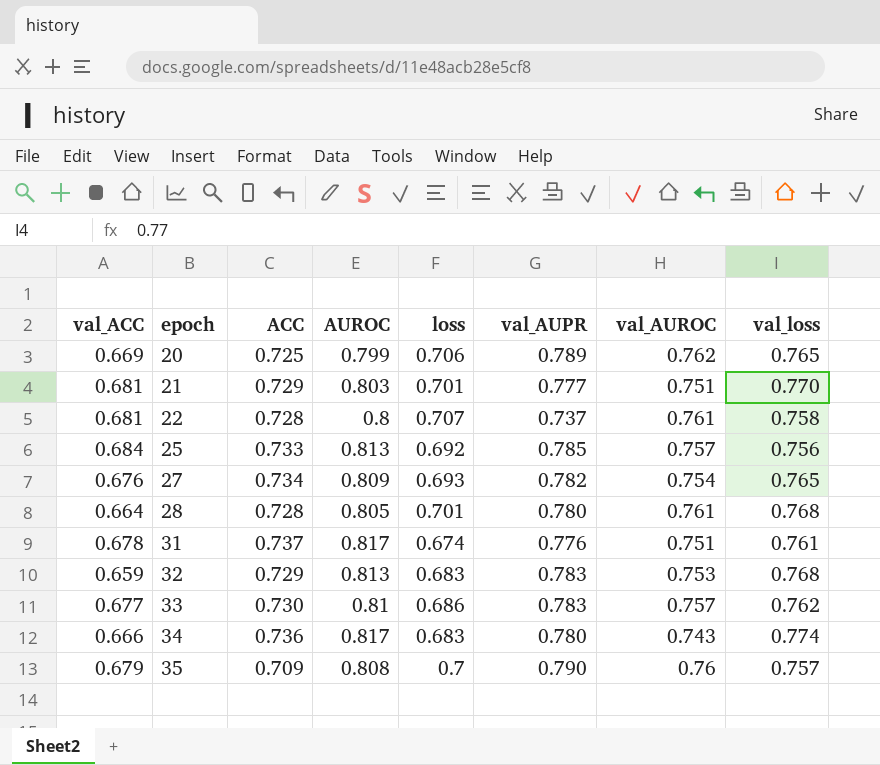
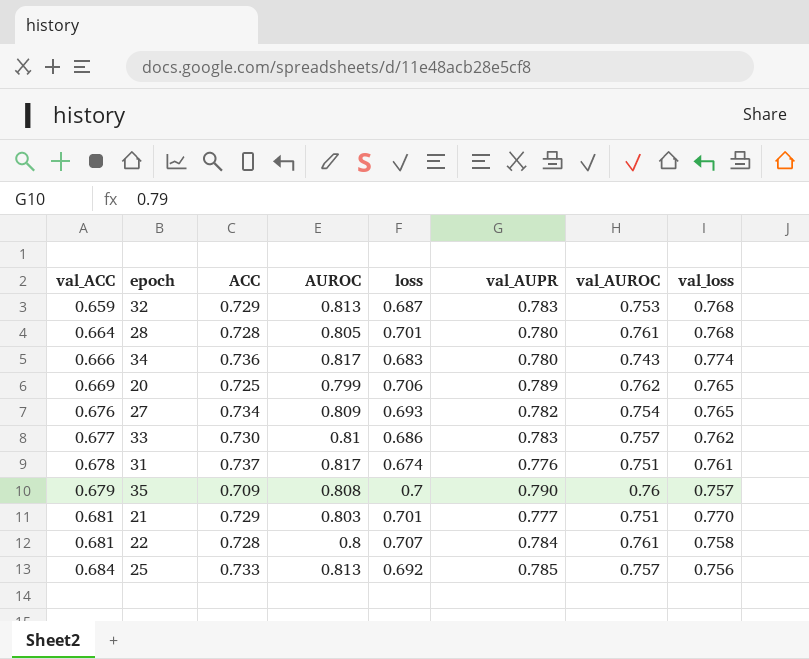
row order: epoch ascending -> val_ACC ascending
32 | loss: 0.683 -> 0.687
22 | val_AUPR: 0.737 -> 0.784

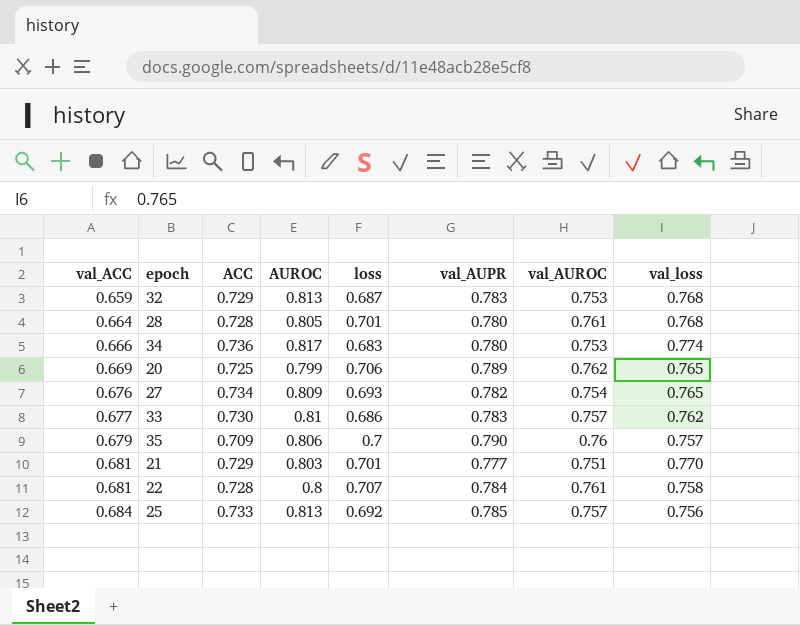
row 31: 0.678 | 0.737 | 0.817 | 0.674 | 0.776 | 0.751 | 0.761 -> none
34 | val_AUROC: 0.743 -> 0.753
35 | AUROC: 0.808 -> 0.806

